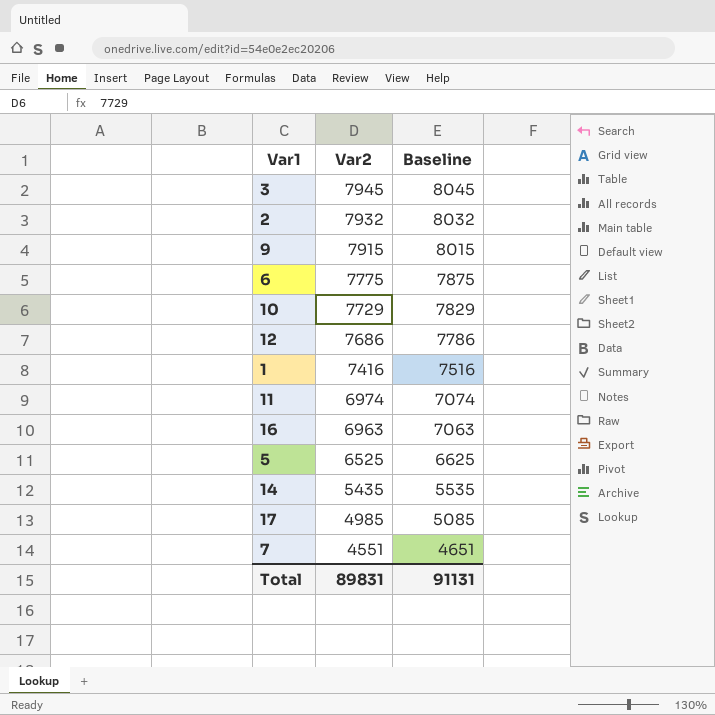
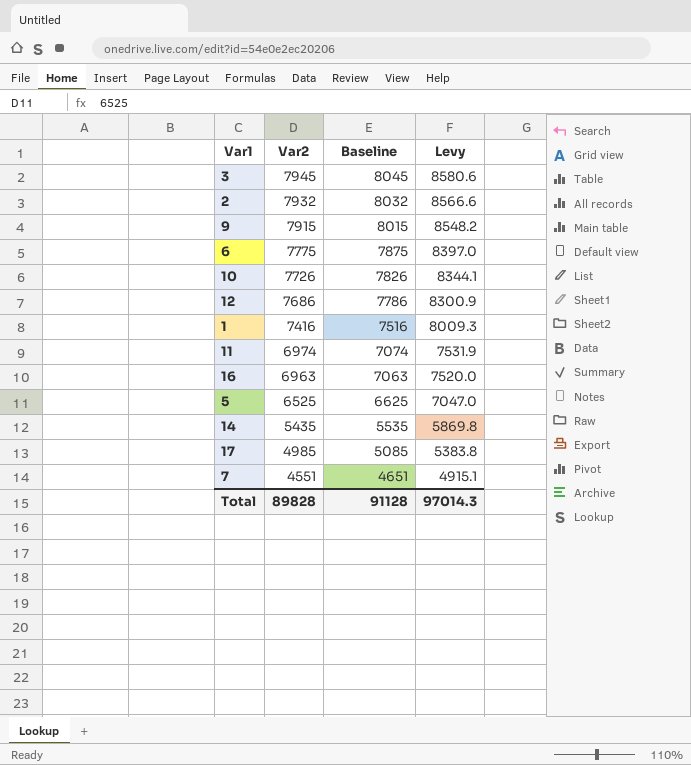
column Levy | formula: none -> [Var2] * 1.08
10 | Var2: 7729 -> 7726
10 | Baseline: 7829 -> 7826
Total | Var2: 89831 -> 89828
Total | Baseline: 91131 -> 91128

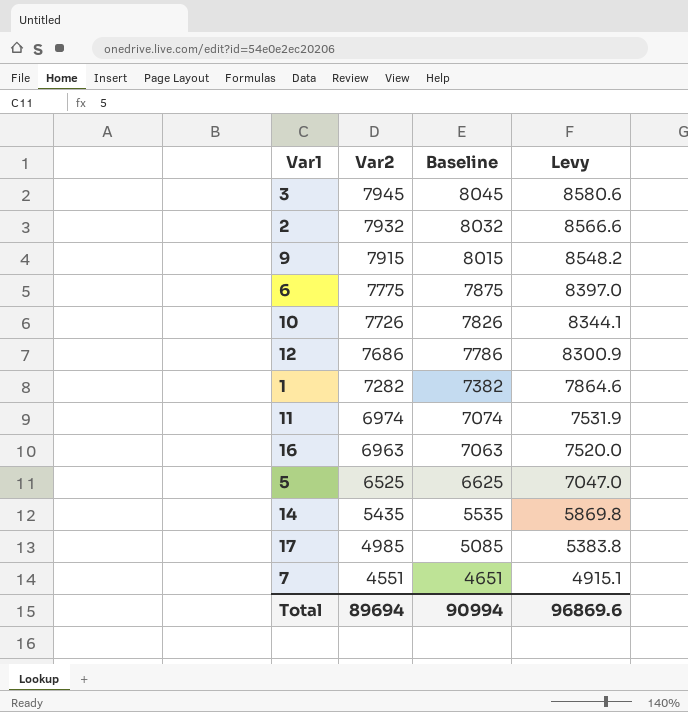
1 | Var2: 7416 -> 7282
1 | Baseline: 7516 -> 7382
1 | Levy: 8009.3 -> 7864.6
Total | Var2: 89828 -> 89694
Total | Baseline: 91128 -> 90994
Total | Levy: 97014.3 -> 96869.6

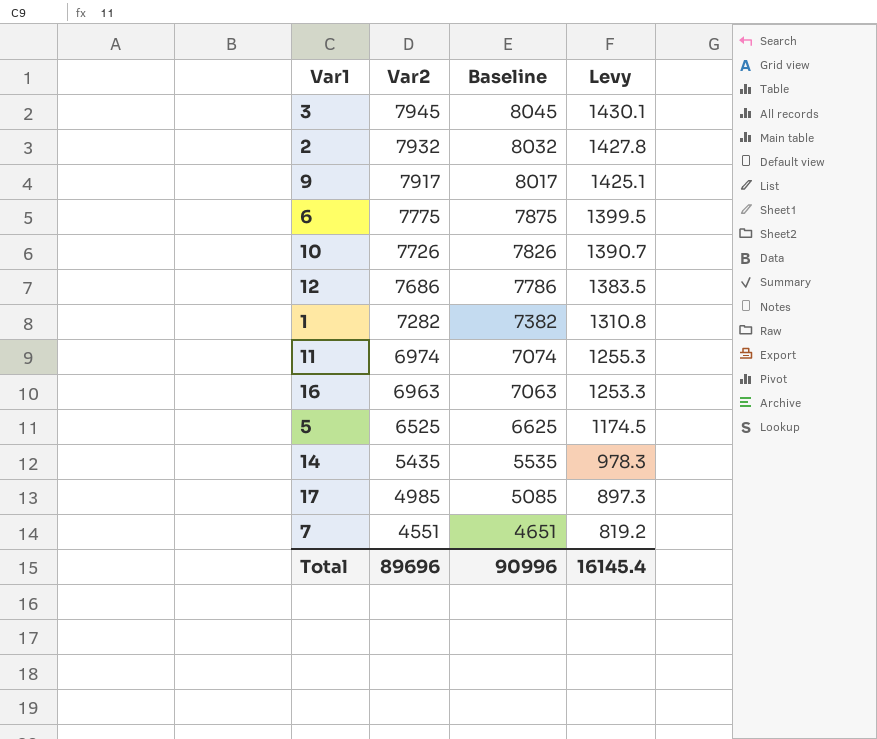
column Levy | formula: [Var2] * 1.08 -> [Var2] * 0.18
9 | Var2: 7915 -> 7917
9 | Baseline: 8015 -> 8017
Total | Var2: 89694 -> 89696
Total | Baseline: 90994 -> 90996
Total | Levy: 96869.6 -> 16145.4

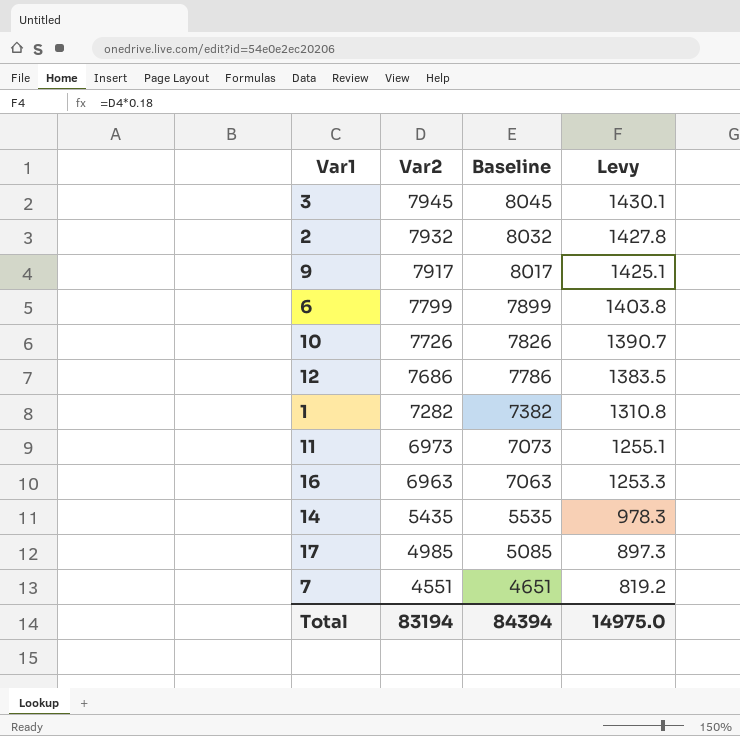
row 5: 6525 | 6625 | 1174.5 -> none
6 | Var2: 7775 -> 7799
6 | Baseline: 7875 -> 7899
6 | Levy: 1399.5 -> 1403.8
11 | Var2: 6974 -> 6973
11 | Baseline: 7074 -> 7073
11 | Levy: 1255.3 -> 1255.1
Total | Var2: 89696 -> 83194
Total | Baseline: 90996 -> 84394
Total | Levy: 16145.4 -> 14975.0

